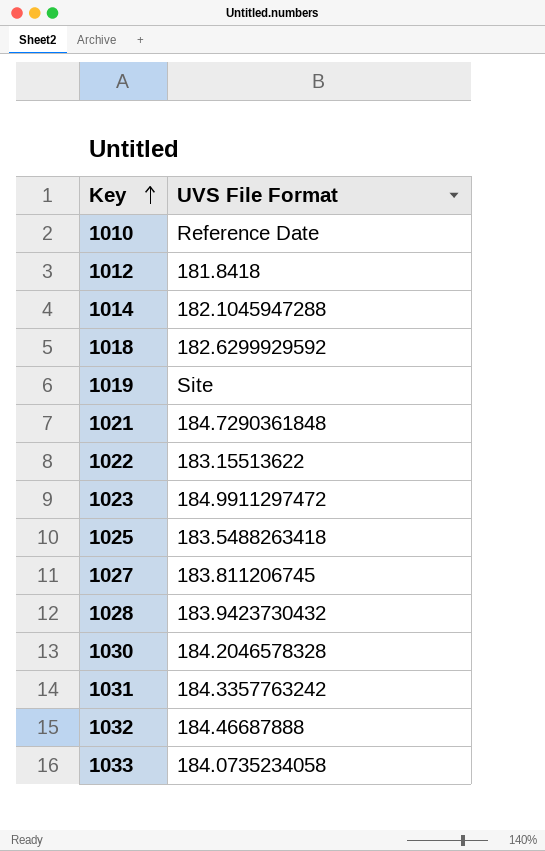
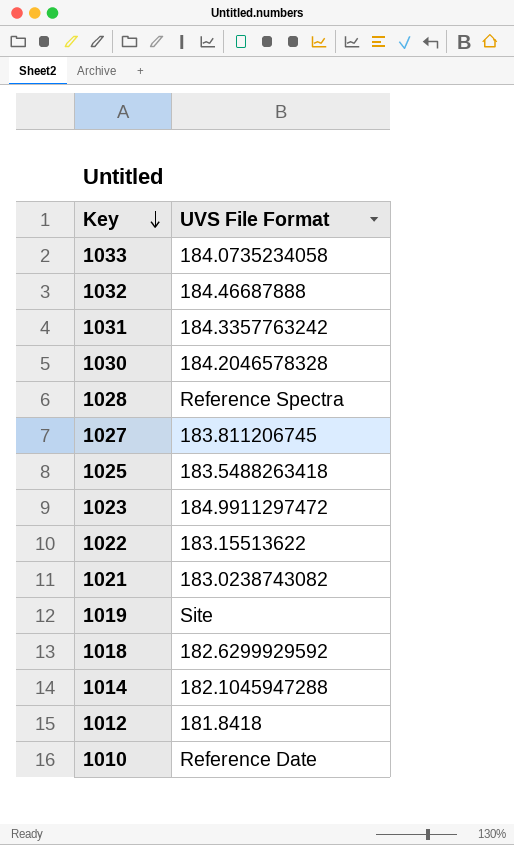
row order: Key ascending -> Key descending
1028 | UVS File Format: 183.9423730432 -> Reference Spectra
1021 | UVS File Format: 184.7290361848 -> 183.0238743082

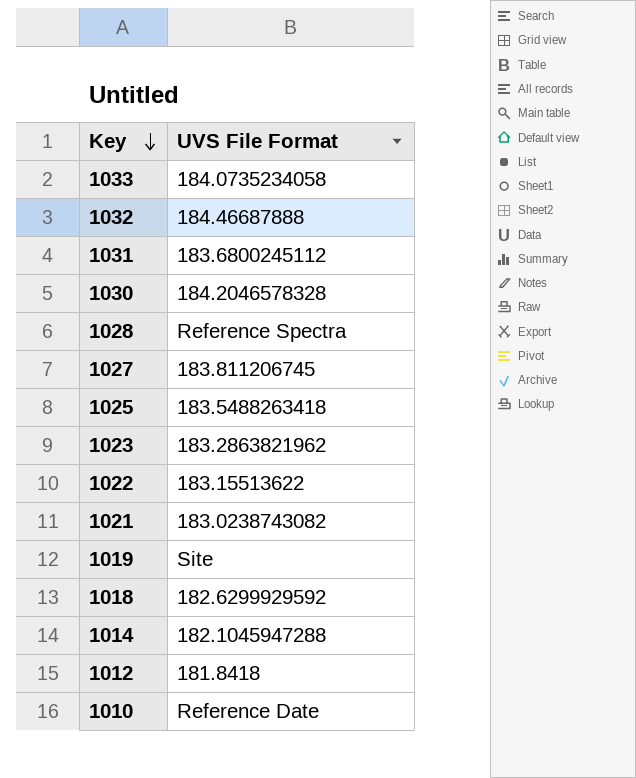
1031 | UVS File Format: 184.3357763242 -> 183.6800245112
1023 | UVS File Format: 184.9911297472 -> 183.2863821962

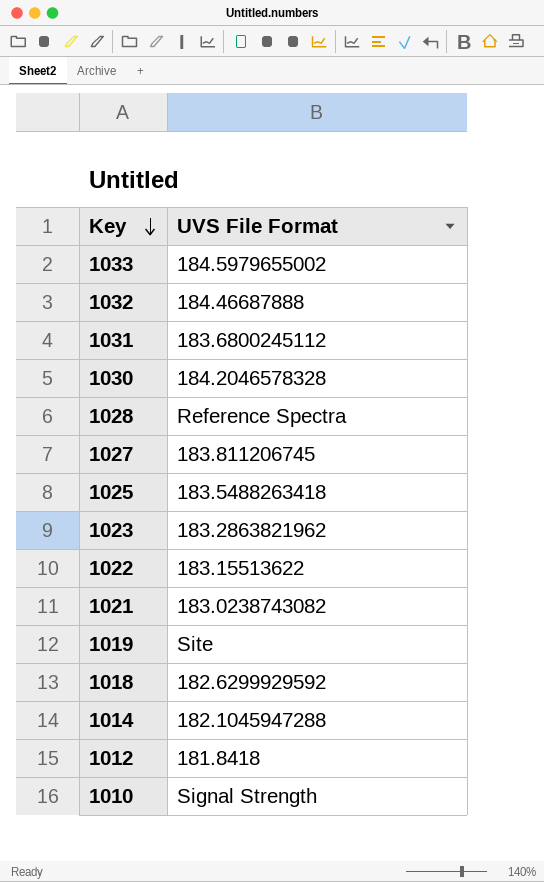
1033 | UVS File Format: 184.0735234058 -> 184.5979655002
1010 | UVS File Format: Reference Date -> Signal Strength

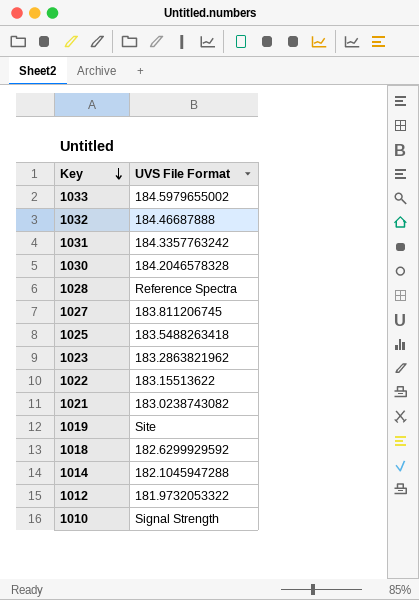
1031 | UVS File Format: 183.6800245112 -> 184.3357763242
1012 | UVS File Format: 181.8418 -> 181.9732053322

